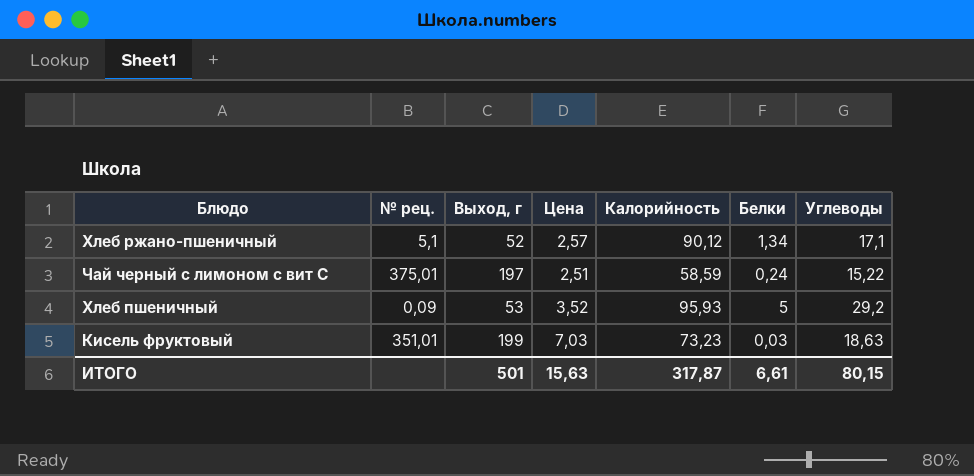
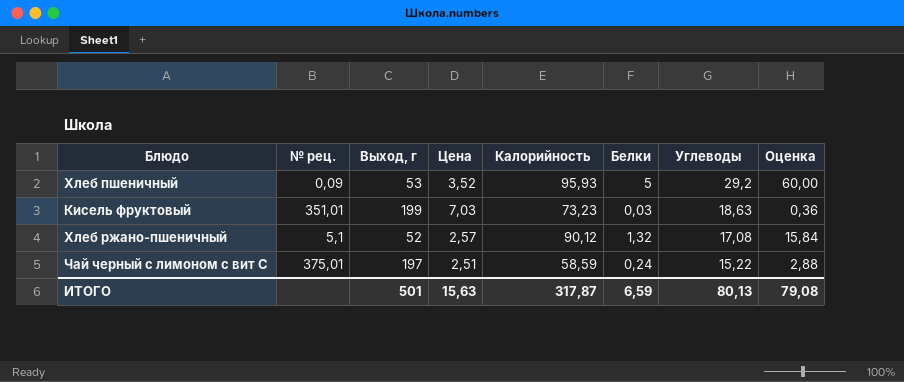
row order: none -> Углеводы descending
column Оценка | formula: none -> [Белки] * 12
Хлеб ржано-пшеничный | Белки: 1,34 -> 1,32
Хлеб ржано-пшеничный | Углеводы: 17,1 -> 17,08
ИТОГО | Белки: 6,61 -> 6,59
ИТОГО | Углеводы: 80,15 -> 80,13

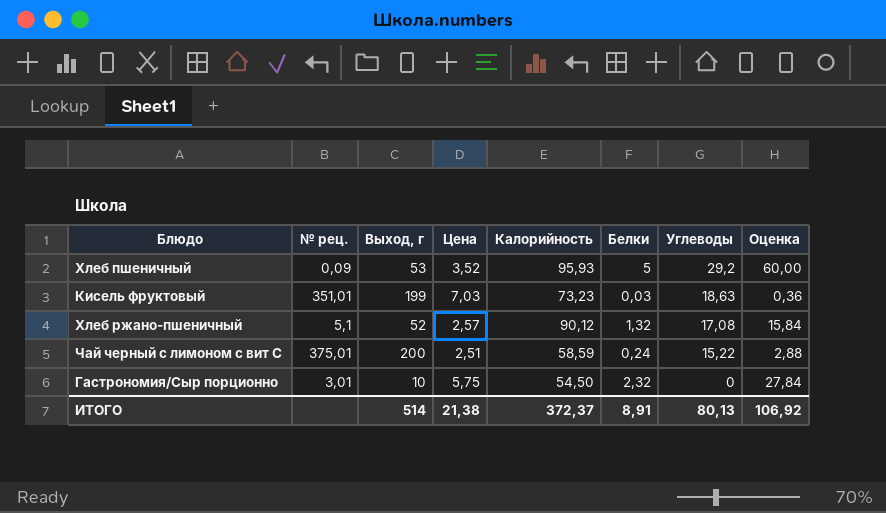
Чай черный с лимоном с вит С | Выход, г: 197 -> 200
row Гастрономия/Сыр порционно: none -> 3,01 | 10 | 5,75 | 54,50 | 2,32 | 0 | 27,84
ИТОГО | Выход, г: 501 -> 514
ИТОГО | Цена: 15,63 -> 21,38
ИТОГО | Калорийность: 317,87 -> 372,37
ИТОГО | Белки: 6,59 -> 8,91
ИТОГО | Оценка: 79,08 -> 106,92

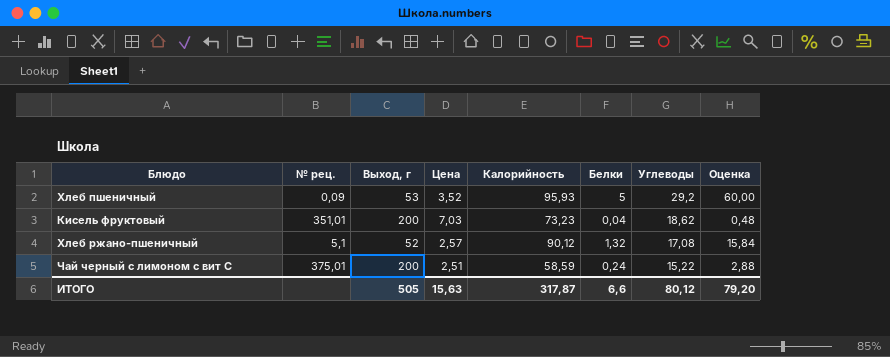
row Гастрономия/Сыр порционно: 3,01 | 10 | 5,75 | 54,50 | 2,32 | 0 | 27,84 -> none
Кисель фруктовый | Выход, г: 199 -> 200
Кисель фруктовый | Белки: 0,03 -> 0,04
Кисель фруктовый | Углеводы: 18,63 -> 18,62
Кисель фруктовый | Оценка: 0,36 -> 0,48
ИТОГО | Выход, г: 514 -> 505
ИТОГО | Цена: 21,38 -> 15,63
ИТОГО | Калорийность: 372,37 -> 317,87
ИТОГО | Белки: 8,91 -> 6,6
ИТОГО | Углеводы: 80,13 -> 80,12
ИТОГО | Оценка: 106,92 -> 79,20

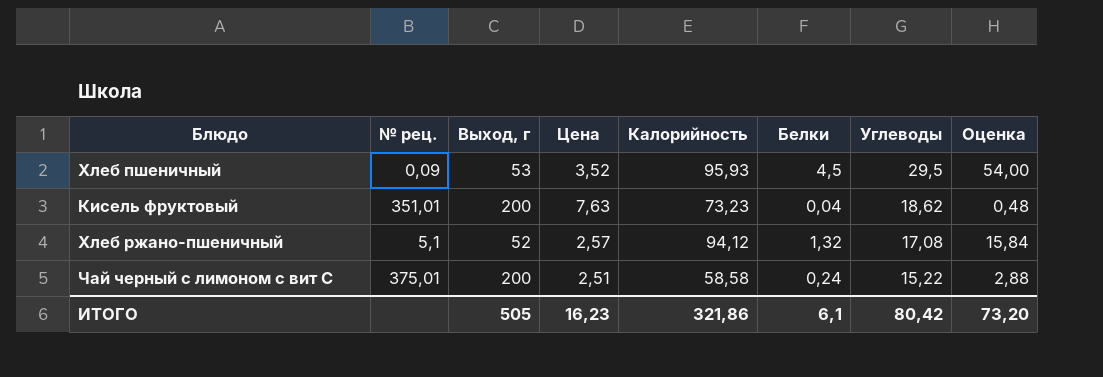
Хлеб пшеничный | Белки: 5 -> 4,5
Хлеб пшеничный | Углеводы: 29,2 -> 29,5
Хлеб пшеничный | Оценка: 60,00 -> 54,00
Кисель фруктовый | Цена: 7,03 -> 7,63
Хлеб ржано-пшеничный | Калорийность: 90,12 -> 94,12
Чай черный с лимоном с вит С | Калорийность: 58,59 -> 58,58
ИТОГО | Цена: 15,63 -> 16,23
ИТОГО | Калорийность: 317,87 -> 321,86
ИТОГО | Белки: 6,6 -> 6,1
ИТОГО | Углеводы: 80,12 -> 80,42
ИТОГО | Оценка: 79,20 -> 73,20

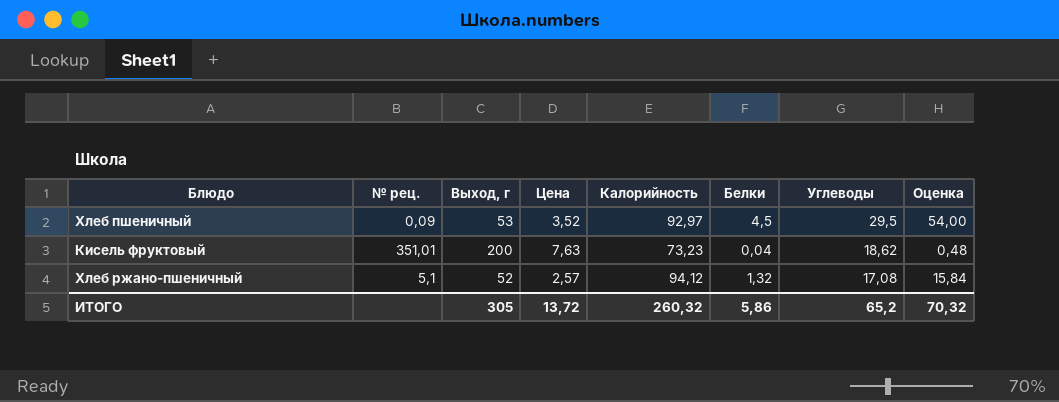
row Чай черный с лимоном с вит С: 375,01 | 200 | 2,51 | 58,58 | 0,24 | 15,22 | 2,88 -> none
Хлеб пшеничный | Калорийность: 95,93 -> 92,97
ИТОГО | Выход, г: 505 -> 305
ИТОГО | Цена: 16,23 -> 13,72
ИТОГО | Калорийность: 321,86 -> 260,32
ИТОГО | Белки: 6,1 -> 5,86
ИТОГО | Углеводы: 80,42 -> 65,2
ИТОГО | Оценка: 73,20 -> 70,32

